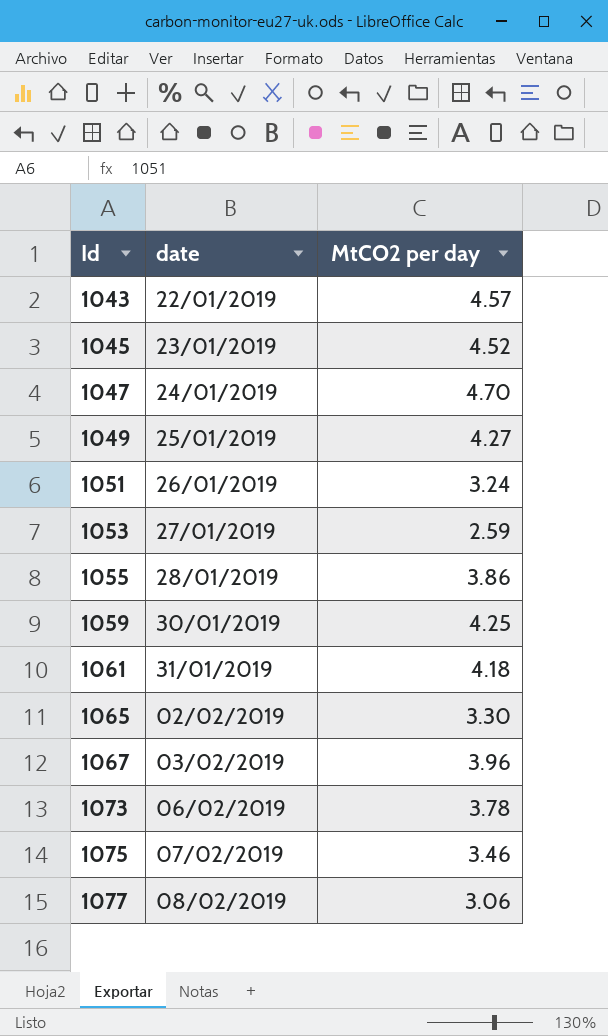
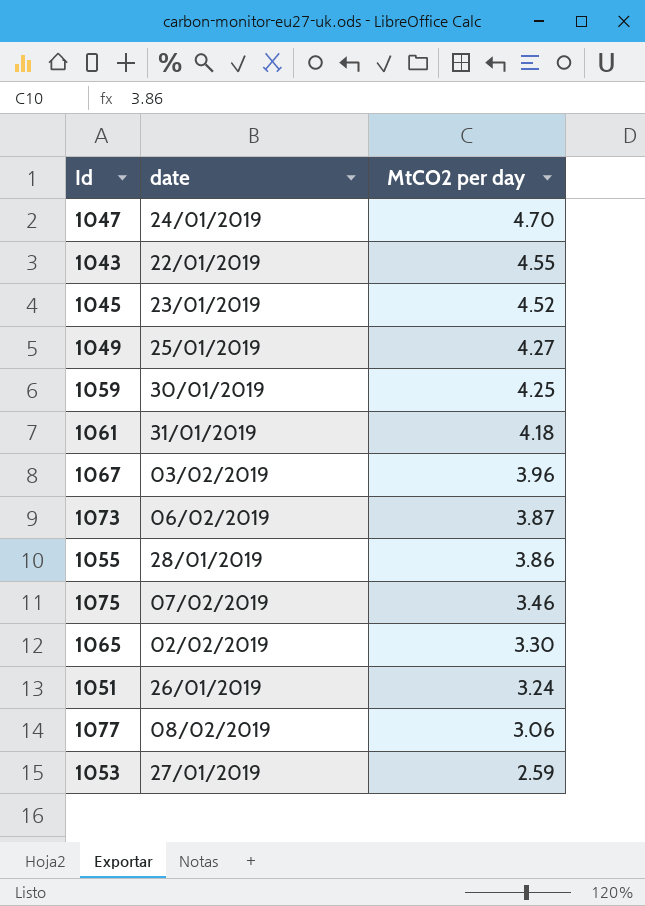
row order: Id ascending -> MtCO2 per day descending
1043 | MtCO2 per day: 4.57 -> 4.55
1073 | MtCO2 per day: 3.78 -> 3.87

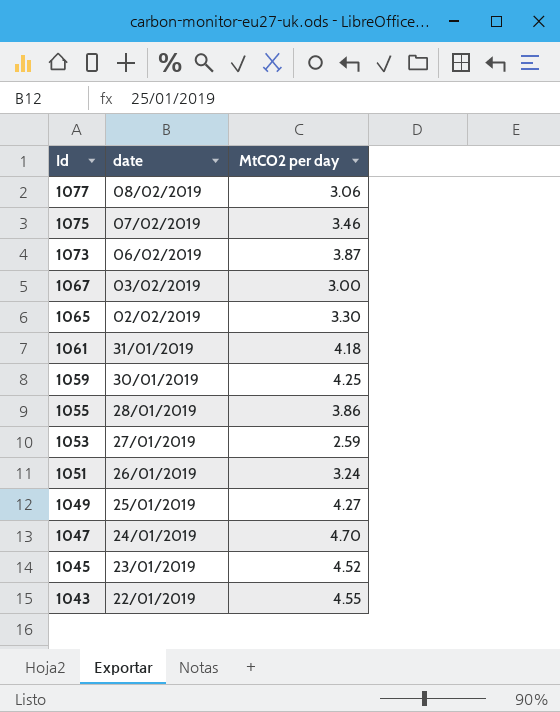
row order: MtCO2 per day descending -> Id descending
1067 | MtCO2 per day: 3.96 -> 3.00

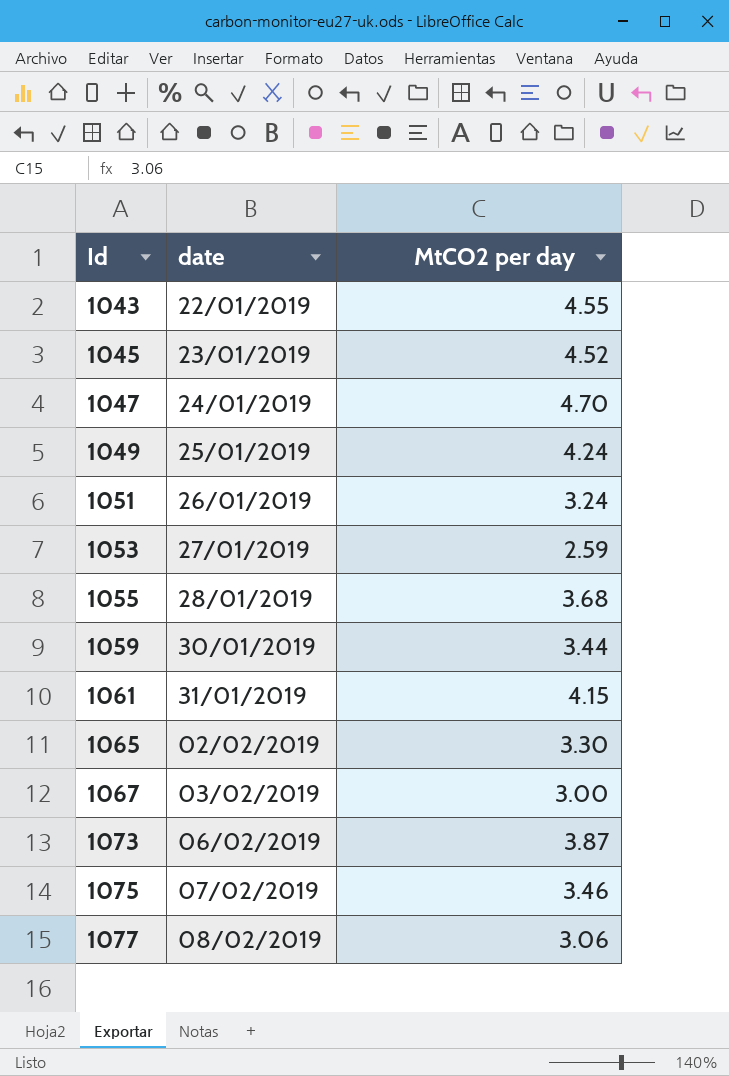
row order: Id descending -> Id ascending
1049 | MtCO2 per day: 4.27 -> 4.24
1055 | MtCO2 per day: 3.86 -> 3.68
1059 | MtCO2 per day: 4.25 -> 3.44
1061 | MtCO2 per day: 4.18 -> 4.15

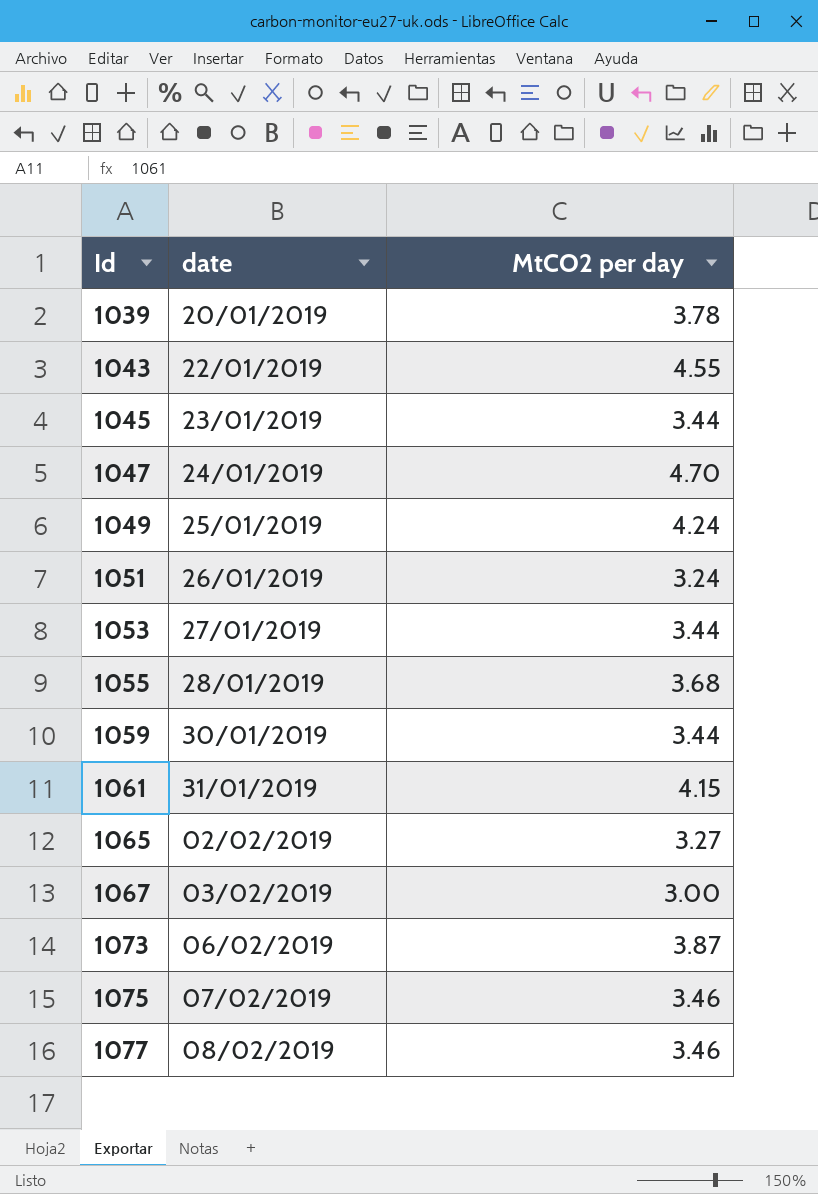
row 1039: none -> 20/01/2019 | 3.78
1045 | MtCO2 per day: 4.52 -> 3.44
1053 | MtCO2 per day: 2.59 -> 3.44
1065 | MtCO2 per day: 3.30 -> 3.27
1077 | MtCO2 per day: 3.06 -> 3.46

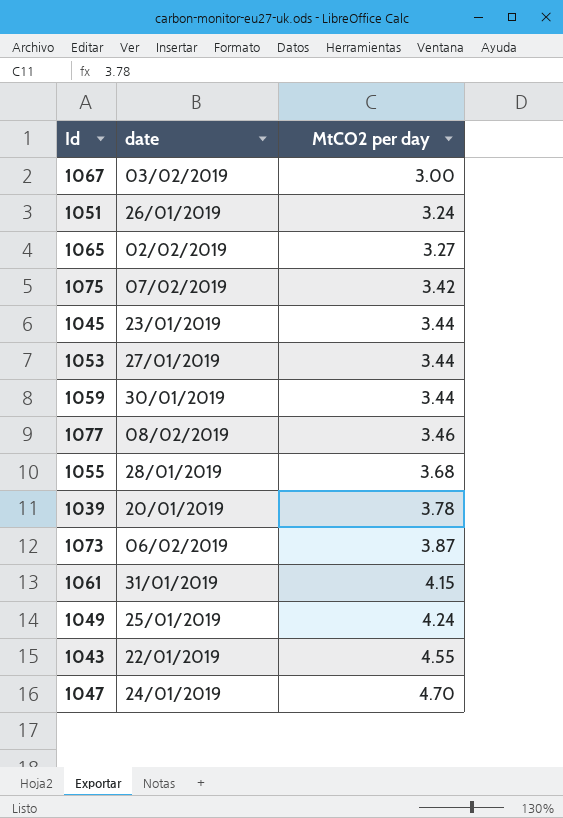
row order: Id ascending -> MtCO2 per day ascending
1075 | MtCO2 per day: 3.46 -> 3.42

